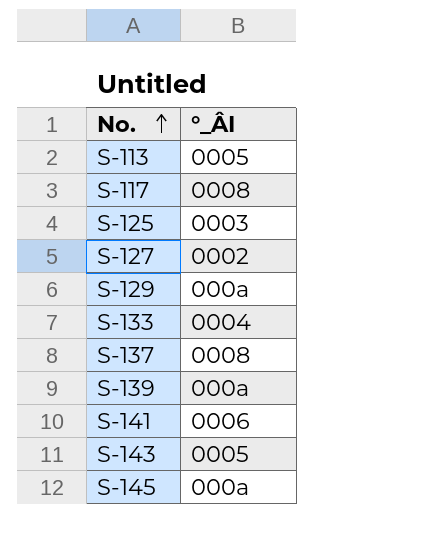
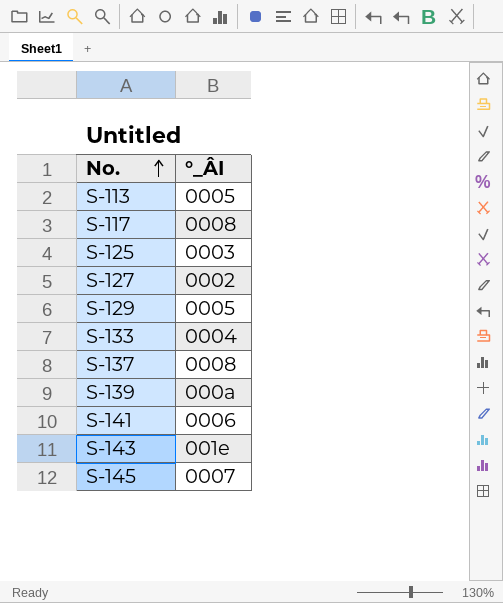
S-129 | °_ÂI: 000a -> 0005
S-143 | °_ÂI: 0005 -> 001e
S-145 | °_ÂI: 000a -> 0007

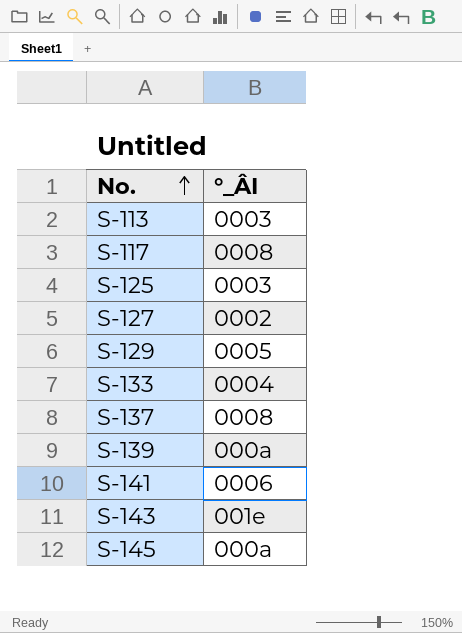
S-113 | °_ÂI: 0005 -> 0003
S-145 | °_ÂI: 0007 -> 000a

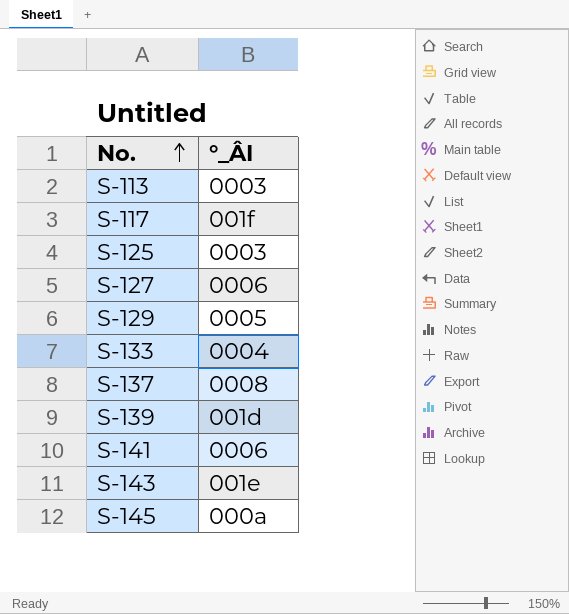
S-117 | °_ÂI: 0008 -> 001f
S-127 | °_ÂI: 0002 -> 0006
S-139 | °_ÂI: 000a -> 001d

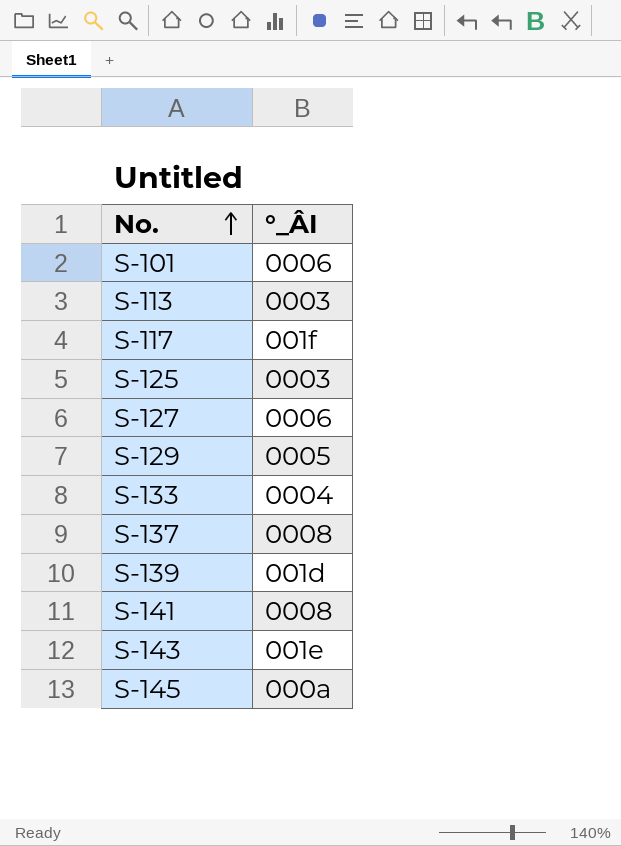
row S-101: none -> 0006
S-141 | °_ÂI: 0006 -> 0008

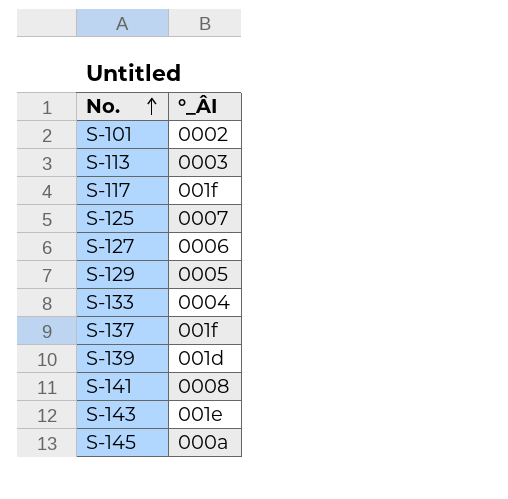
S-101 | °_ÂI: 0006 -> 0002
S-125 | °_ÂI: 0003 -> 0007
S-137 | °_ÂI: 0008 -> 001f

